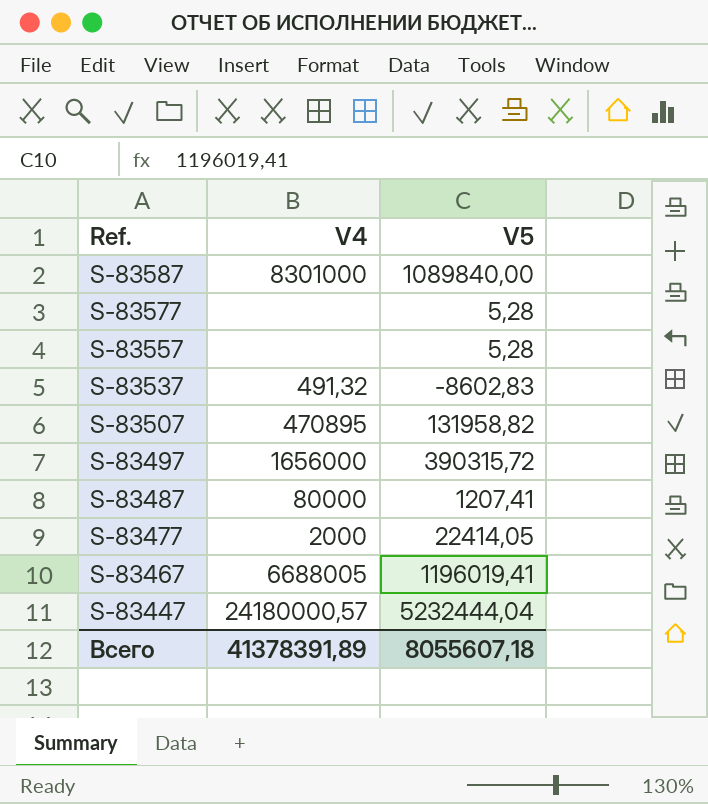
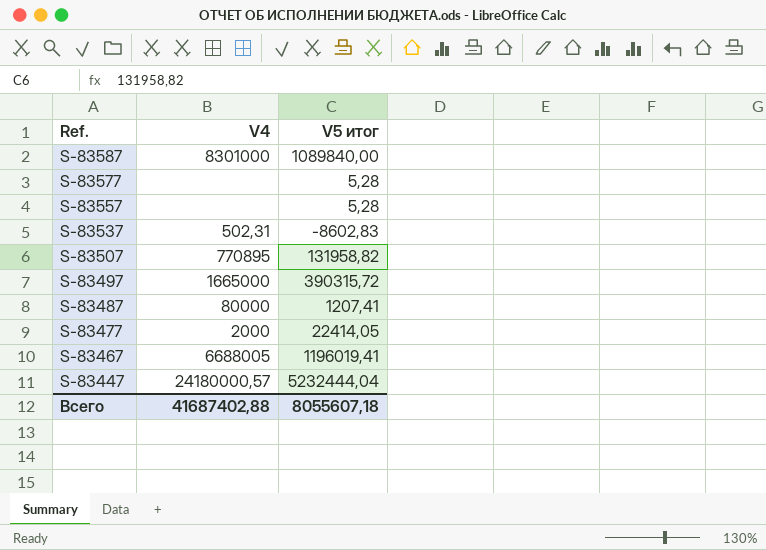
column name: V5 -> V5 итог
S-83537 | V4: 491,32 -> 502,31
S-83507 | V4: 470895 -> 770895
S-83497 | V4: 1656000 -> 1665000
Всего | V4: 41378391,89 -> 41687402,88

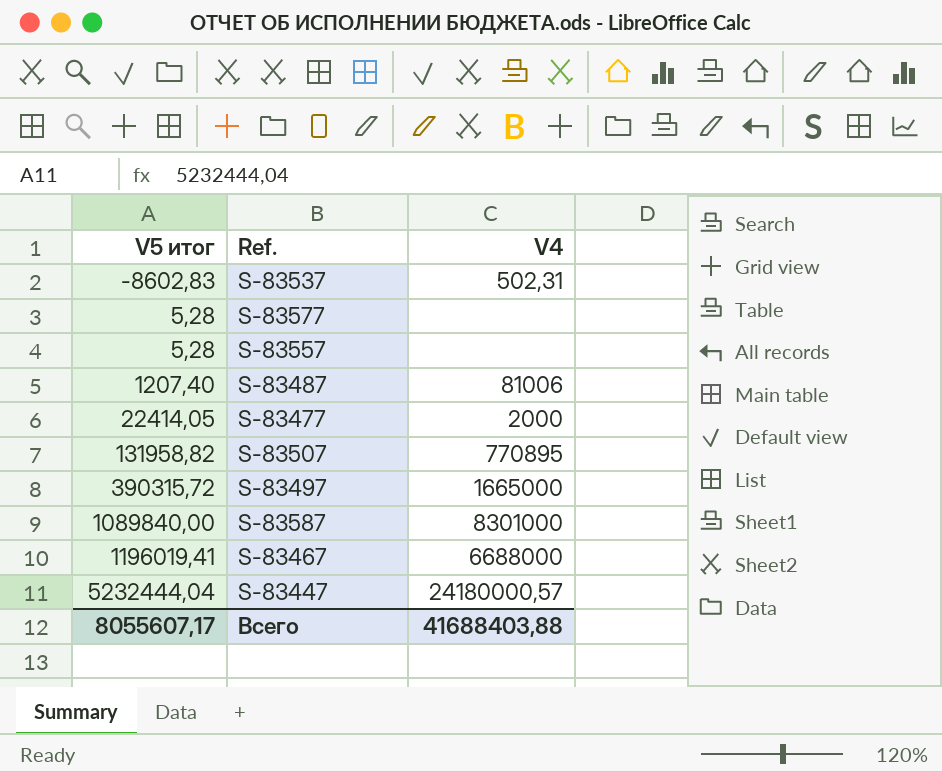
row order: Ref. descending -> V5 итог ascending
column V5 итог | position: 3 -> 1
S-83487 | V5 итог: 1207,41 -> 1207,40
S-83487 | V4: 80000 -> 81006
S-83467 | V4: 6688005 -> 6688000
Всего | V5 итог: 8055607,18 -> 8055607,17
Всего | V4: 41687402,88 -> 41688403,88

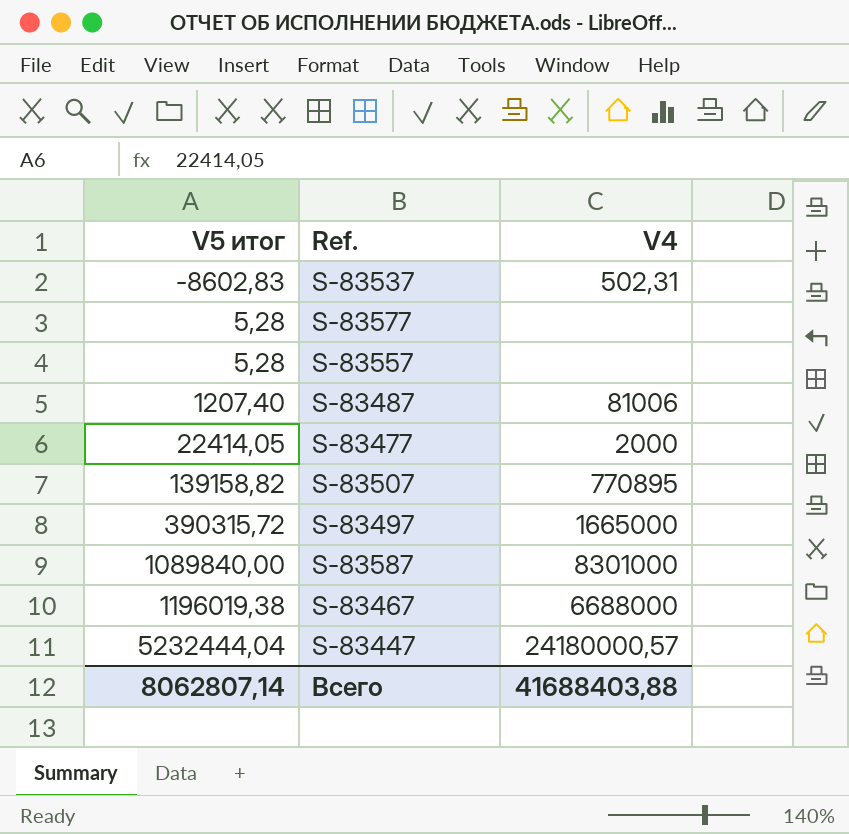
S-83507 | V5 итог: 131958,82 -> 139158,82
S-83467 | V5 итог: 1196019,41 -> 1196019,38
Всего | V5 итог: 8055607,17 -> 8062807,14

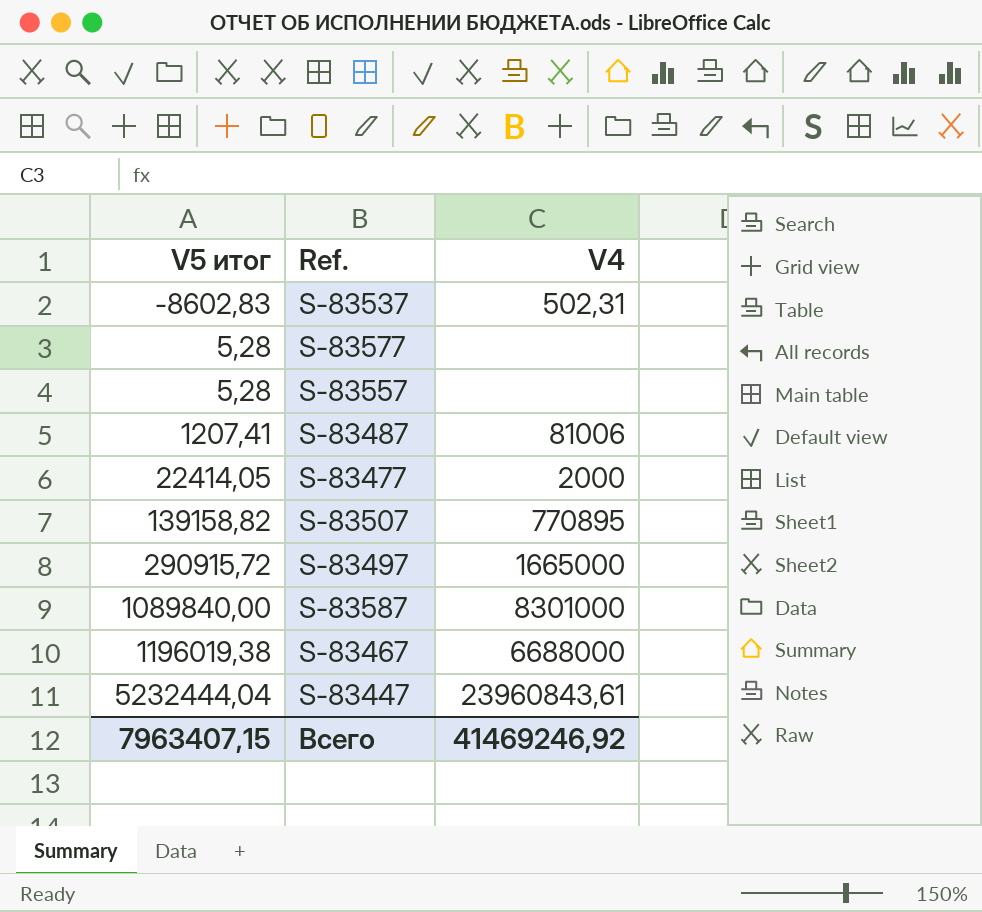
S-83487 | V5 итог: 1207,40 -> 1207,41
S-83497 | V5 итог: 390315,72 -> 290915,72
S-83447 | V4: 24180000,57 -> 23960843,61
Всего | V5 итог: 8062807,14 -> 7963407,15
Всего | V4: 41688403,88 -> 41469246,92

